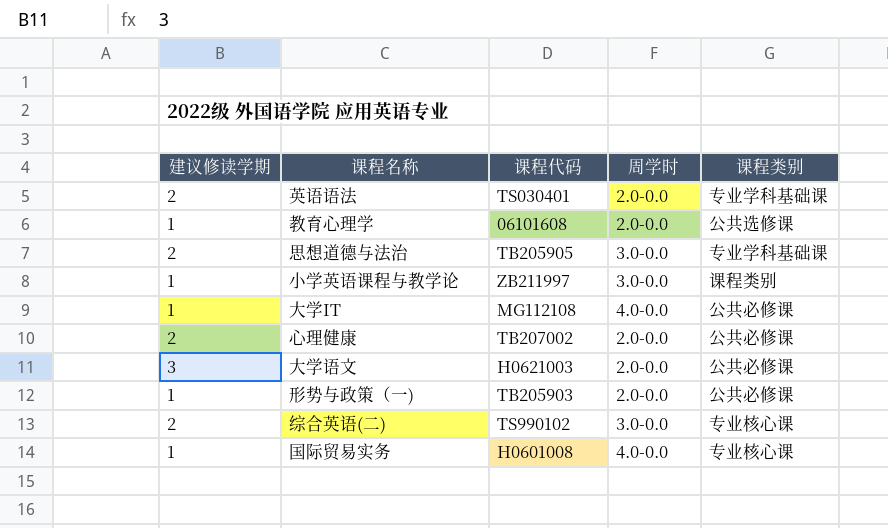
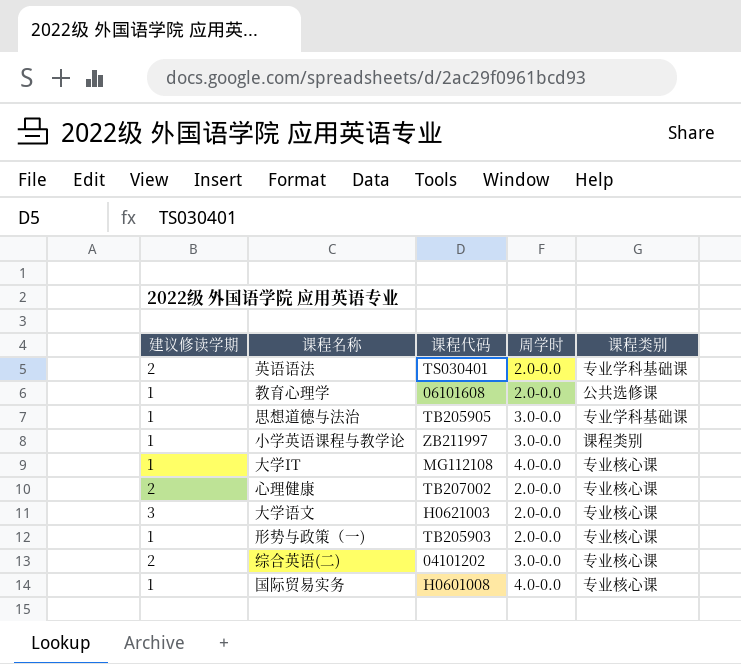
思想道德与法治 | 建议修读学期: 2 -> 1
大学IT | 课程类别: 公共必修课 -> 专业核心课
心理健康 | 课程类别: 公共必修课 -> 专业核心课
大学语文 | 课程类别: 公共必修课 -> 专业核心课
形势与政策（一) | 课程类别: 公共必修课 -> 专业核心课
综合英语(二) | 课程代码: TS990102 -> 04101202

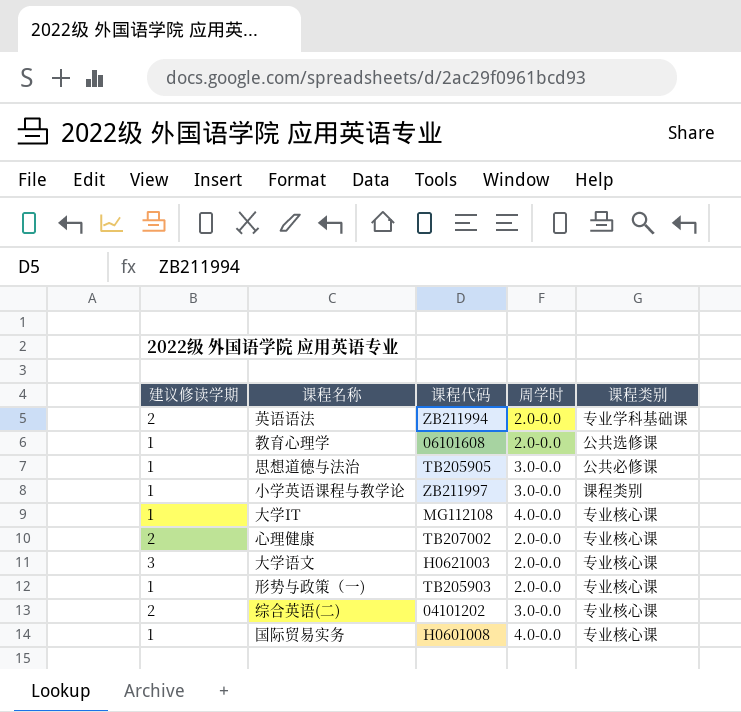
英语语法 | 课程代码: TS030401 -> ZB211994
思想道德与法治 | 课程类别: 专业学科基础课 -> 公共必修课

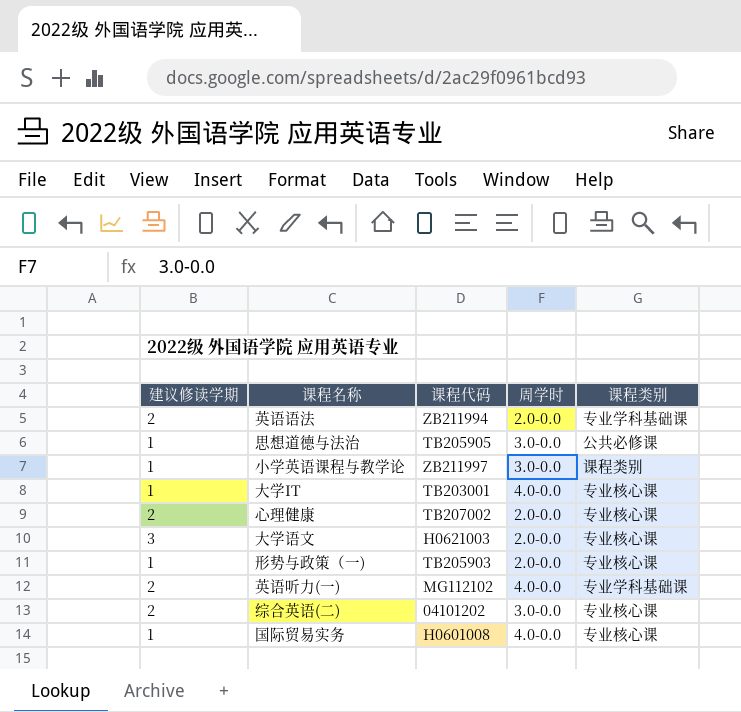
row 教育心理学: 1 | 06101608 | 2.0-0.0 | 公共选修课 -> none
大学IT | 课程代码: MG112108 -> TB203001
row 英语听力(一): none -> 2 | MG112102 | 4.0-0.0 | 专业学科基础课

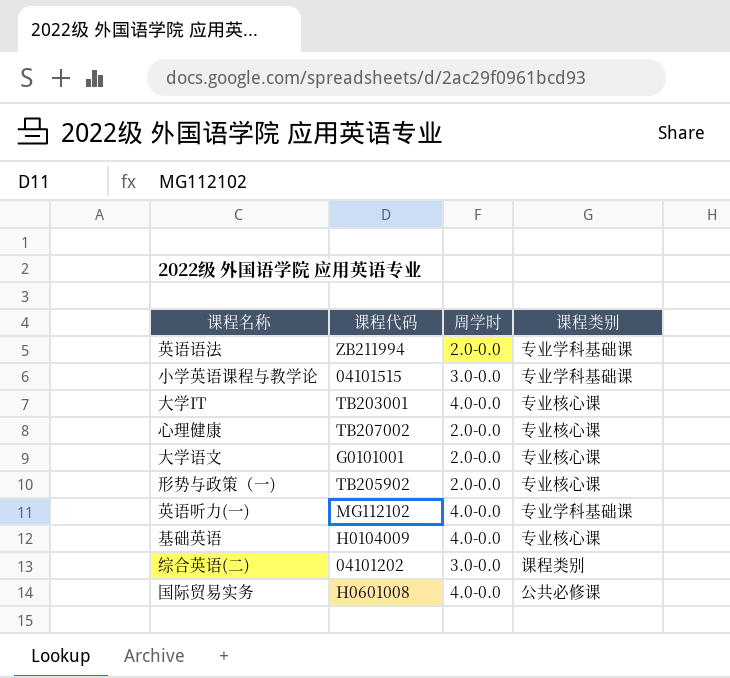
column 建议修读学期 | position: 1 -> none
row 思想道德与法治: 1 | TB205905 | 3.0-0.0 | 公共必修课 -> none
小学英语课程与教学论 | 课程代码: ZB211997 -> 04101515
小学英语课程与教学论 | 课程类别: 课程类别 -> 专业学科基础课
大学语文 | 课程代码: H0621003 -> G0101001
形势与政策（一) | 课程代码: TB205903 -> TB205902
row 基础英语: none -> H0104009 | 4.0-0.0 | 专业核心课
综合英语(二) | 课程类别: 专业核心课 -> 课程类别
国际贸易实务 | 课程类别: 专业核心课 -> 公共必修课

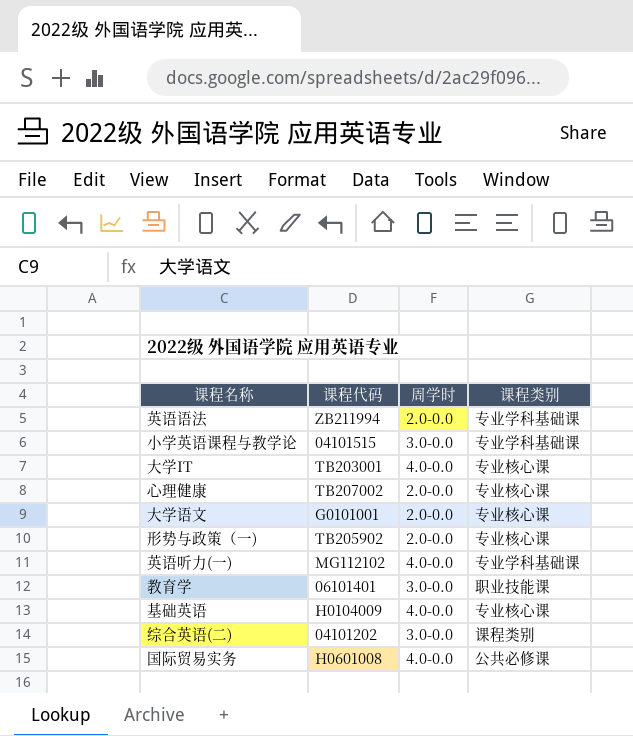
row 教育学: none -> 06101401 | 3.0-0.0 | 职业技能课

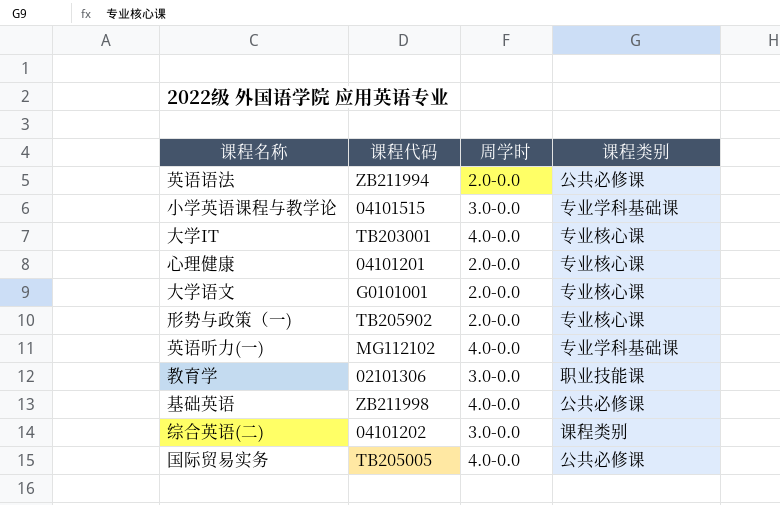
英语语法 | 课程类别: 专业学科基础课 -> 公共必修课
心理健康 | 课程代码: TB207002 -> 04101201
教育学 | 课程代码: 06101401 -> 02101306
基础英语 | 课程代码: H0104009 -> ZB211998
基础英语 | 课程类别: 专业核心课 -> 公共必修课
国际贸易实务 | 课程代码: H0601008 -> TB205005

